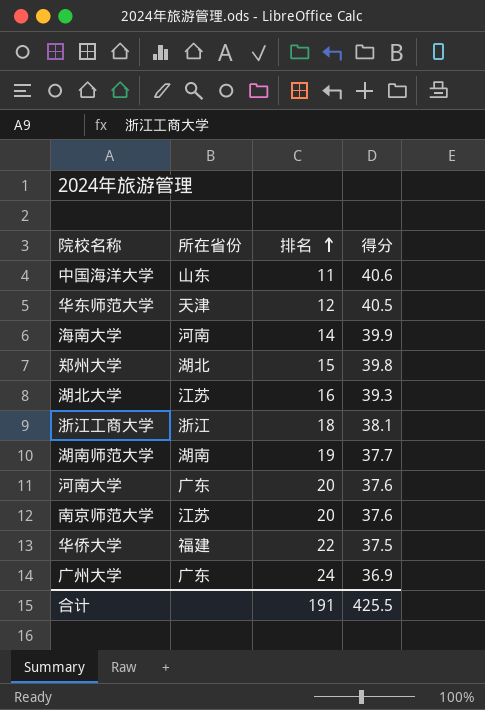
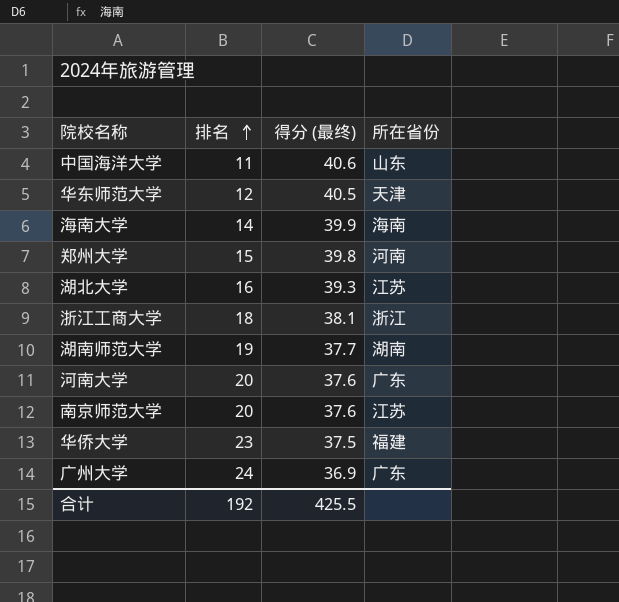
column name: 得分 -> 得分 (最终)
column 所在省份 | position: 2 -> 4
海南大学 | 所在省份: 河南 -> 海南
郑州大学 | 所在省份: 湖北 -> 河南
华侨大学 | 排名: 22 -> 23
合计 | 排名: 191 -> 192

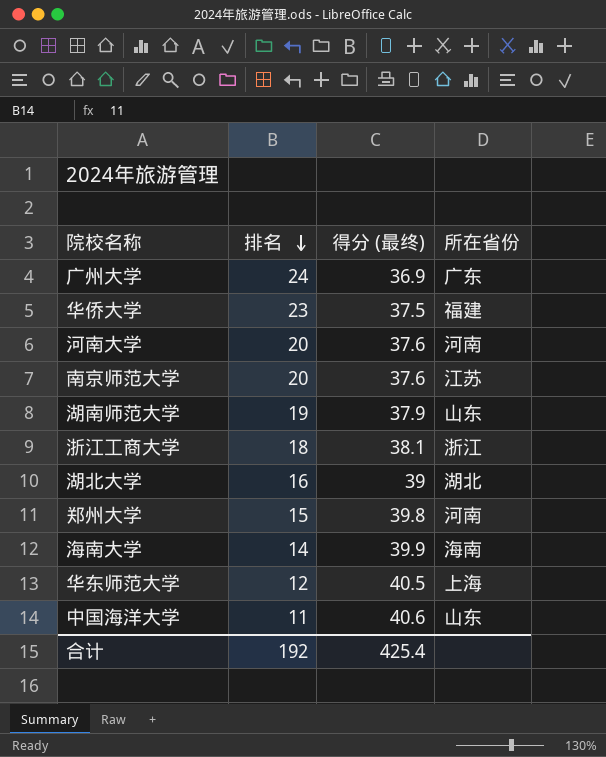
row order: 排名 ascending -> 排名 descending
河南大学 | 所在省份: 广东 -> 河南
湖南师范大学 | 得分 (最终): 37.7 -> 37.9
湖南师范大学 | 所在省份: 湖南 -> 山东
湖北大学 | 得分 (最终): 39.3 -> 39
湖北大学 | 所在省份: 江苏 -> 湖北
华东师范大学 | 所在省份: 天津 -> 上海
合计 | 得分 (最终): 425.5 -> 425.4

